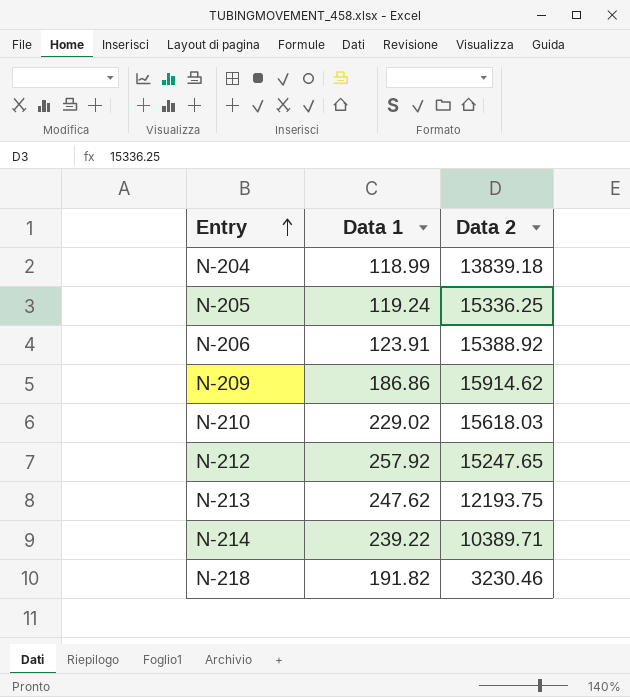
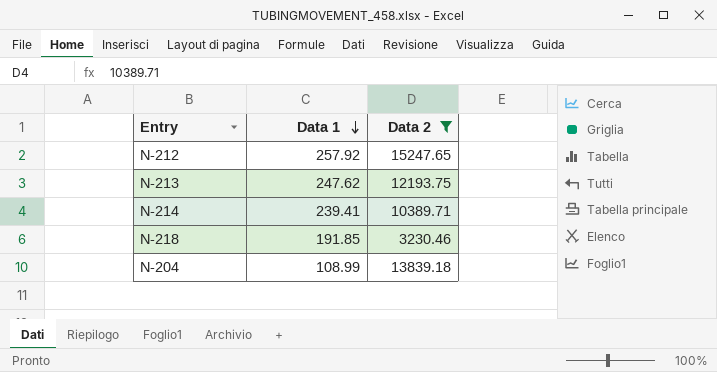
filter: none -> Data 2 <= 15247.65
row order: Entry ascending -> Data 1 descending
N-214 | Data 1: 239.22 -> 239.41
N-218 | Data 1: 191.82 -> 191.85
N-204 | Data 1: 118.99 -> 108.99

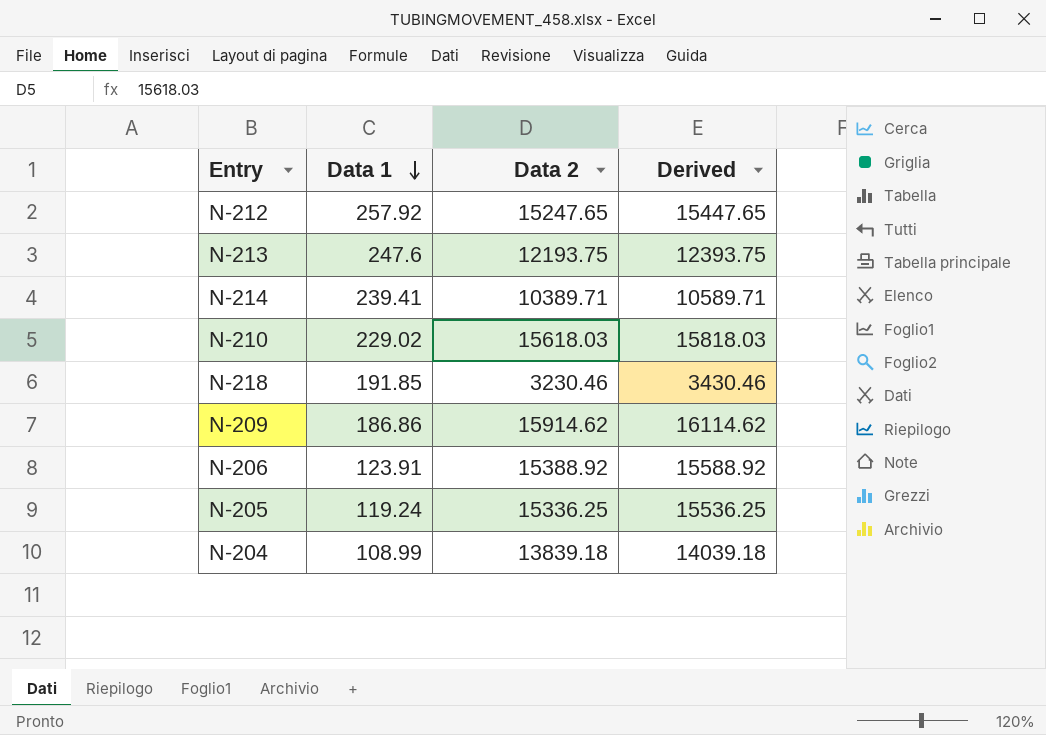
filter: Data 2 <= 15247.65 -> none
column Derived | formula: none -> [Data 2] + 200
N-213 | Data 1: 247.62 -> 247.6

